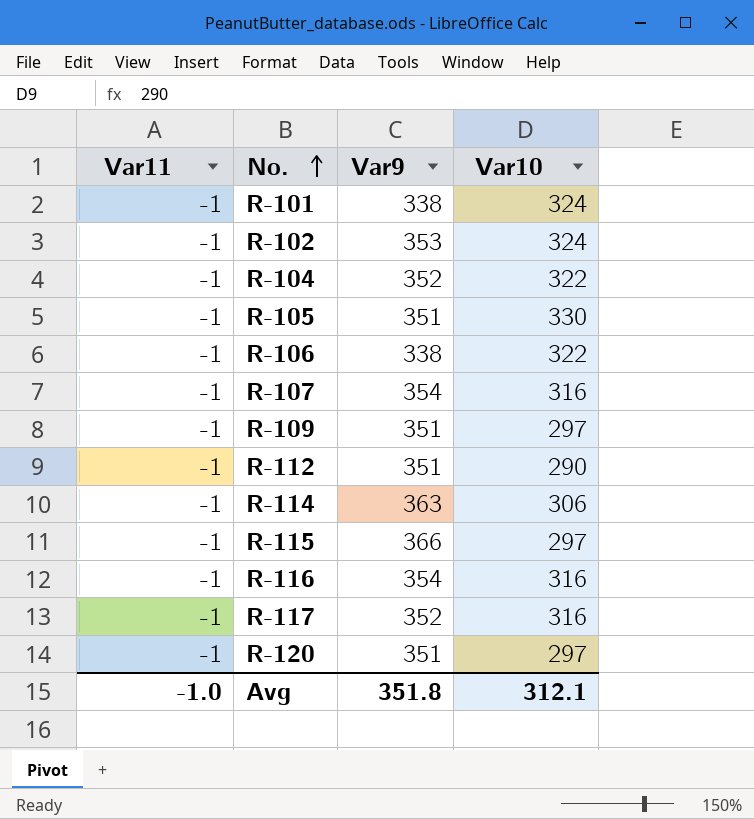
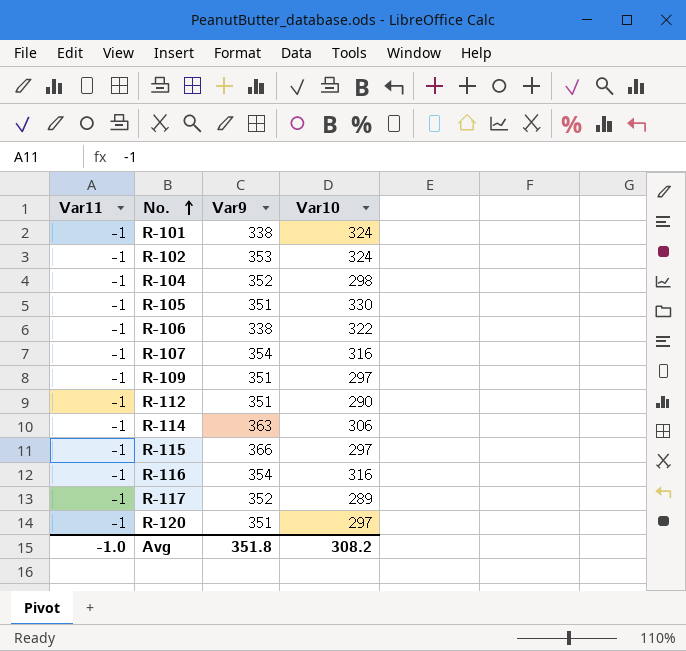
R-104 | Var10: 322 -> 298
R-117 | Var10: 316 -> 289
Avg | Var10: 312.1 -> 308.2

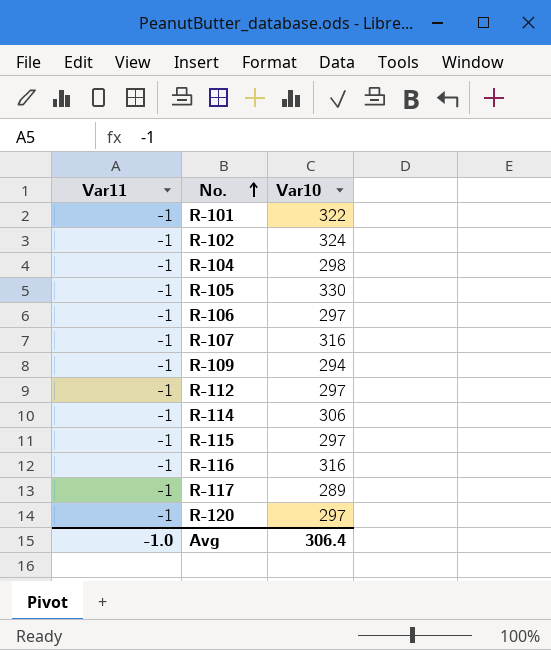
column Var9 | position: 3 -> none
R-101 | Var10: 324 -> 322
R-106 | Var10: 322 -> 297
R-109 | Var10: 297 -> 294
R-112 | Var10: 290 -> 297
Avg | Var10: 308.2 -> 306.4

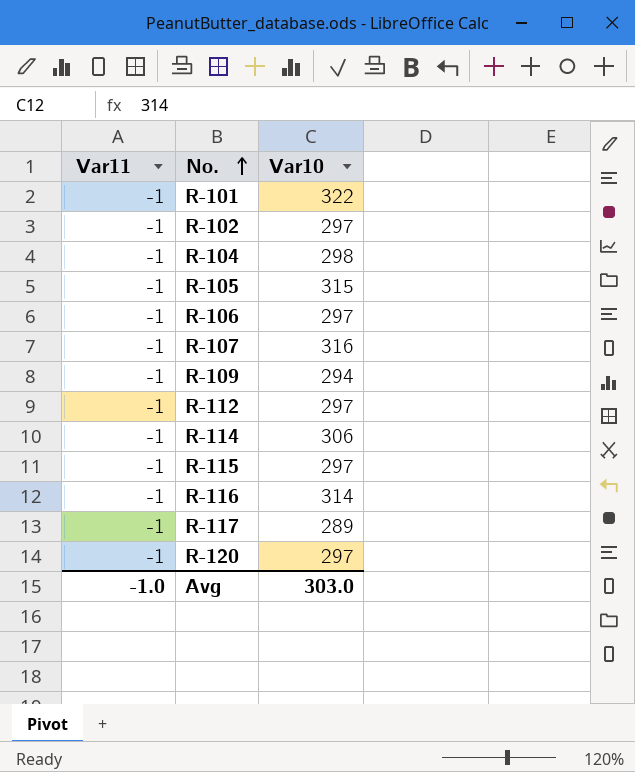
R-102 | Var10: 324 -> 297
R-105 | Var10: 330 -> 315
R-116 | Var10: 316 -> 314
Avg | Var10: 306.4 -> 303.0

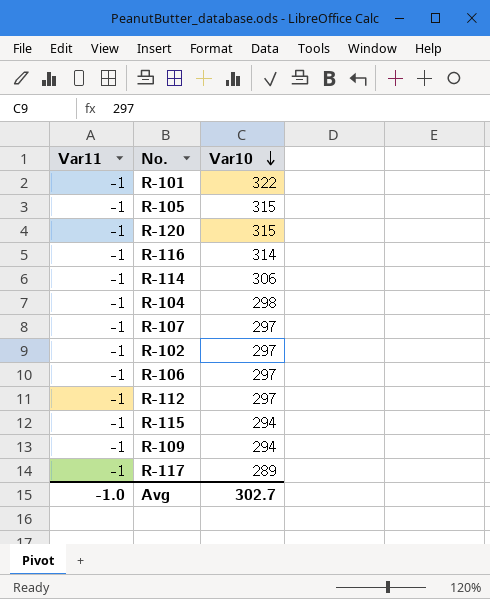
row order: No. ascending -> Var10 descending
R-120 | Var10: 297 -> 315
R-107 | Var10: 316 -> 297
R-115 | Var10: 297 -> 294
Avg | Var10: 303.0 -> 302.7

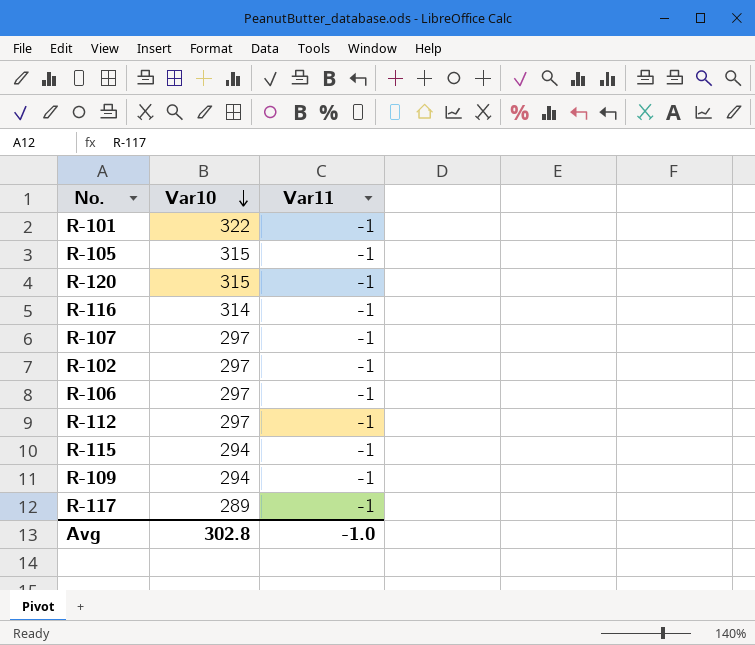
column Var11 | position: 1 -> 3
row R-114: -1 | 306 -> none
row R-104: -1 | 298 -> none
Avg | Var10: 302.7 -> 302.8

